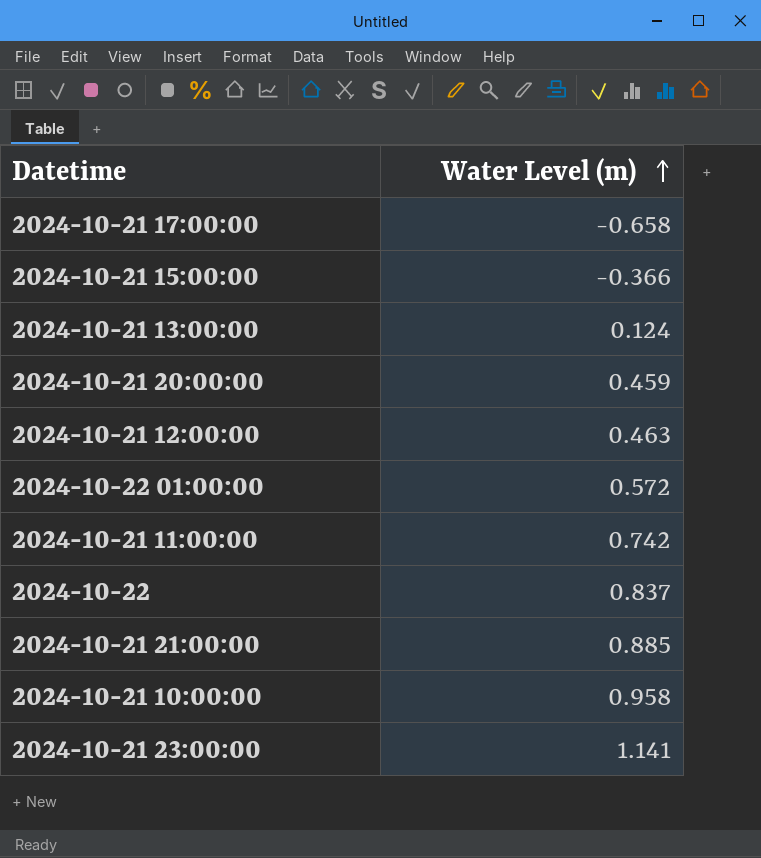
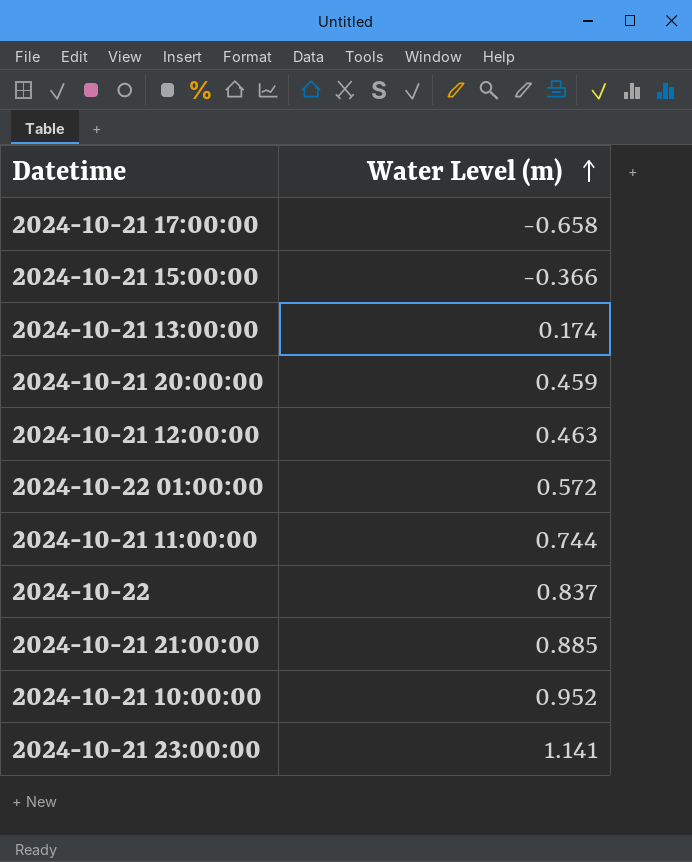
2024-10-21 13:00:00 | Water Level (m): 0.124 -> 0.174
2024-10-21 11:00:00 | Water Level (m): 0.742 -> 0.744
2024-10-21 10:00:00 | Water Level (m): 0.958 -> 0.952

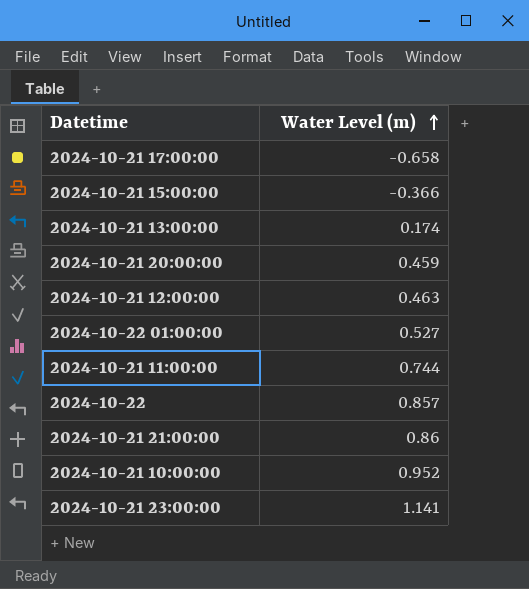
2024-10-22 01:00:00 | Water Level (m): 0.572 -> 0.527
2024-10-22 | Water Level (m): 0.837 -> 0.857
2024-10-21 21:00:00 | Water Level (m): 0.885 -> 0.86

